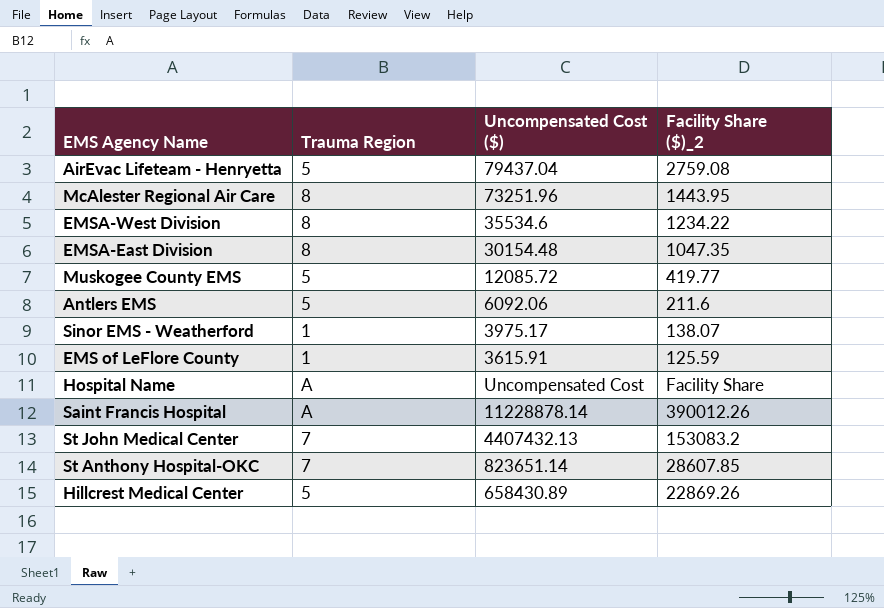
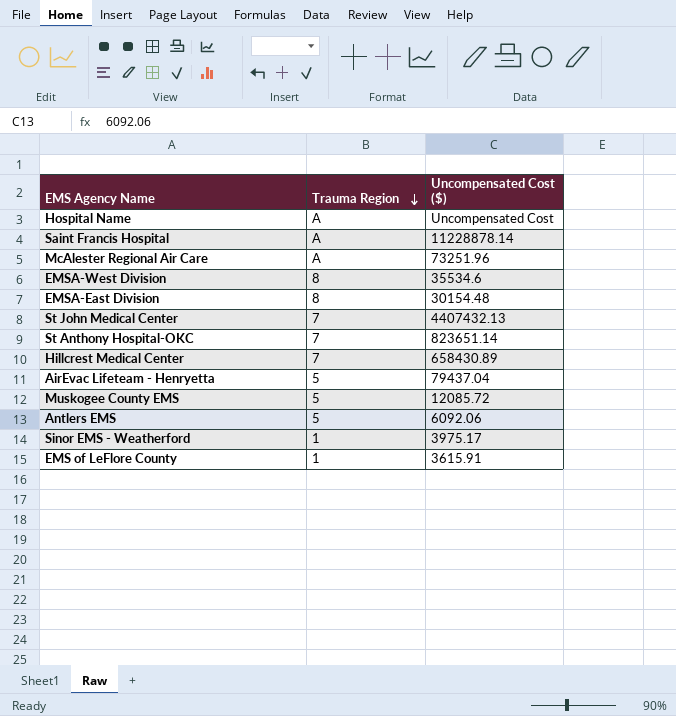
row order: none -> Trauma Region descending
column Facility Share ($)_2 | position: 4 -> none
McAlester Regional Air Care | Trauma Region: 8 -> A
Hillcrest Medical Center | Trauma Region: 5 -> 7

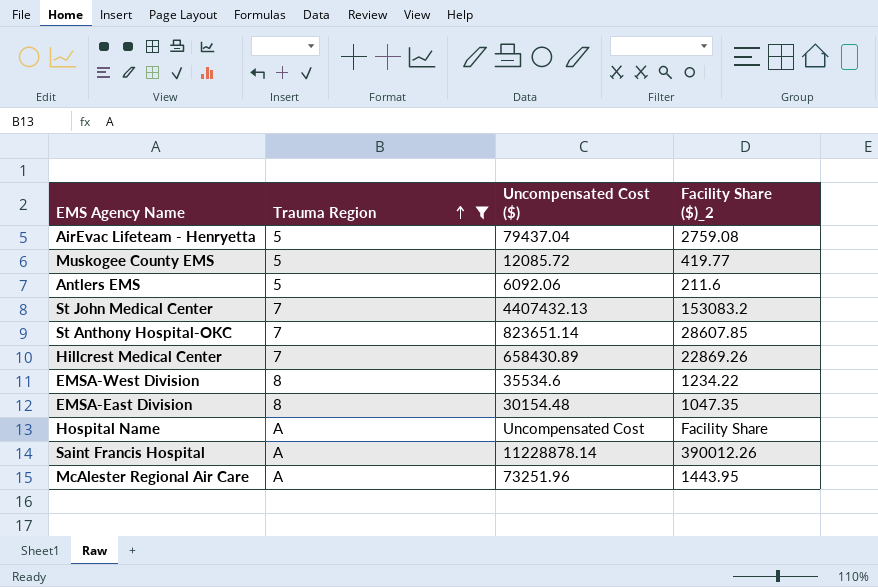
filter: none -> Trauma Region != 1
row order: Trauma Region descending -> Trauma Region ascending
column Facility Share ($)_2 | position: none -> 4

